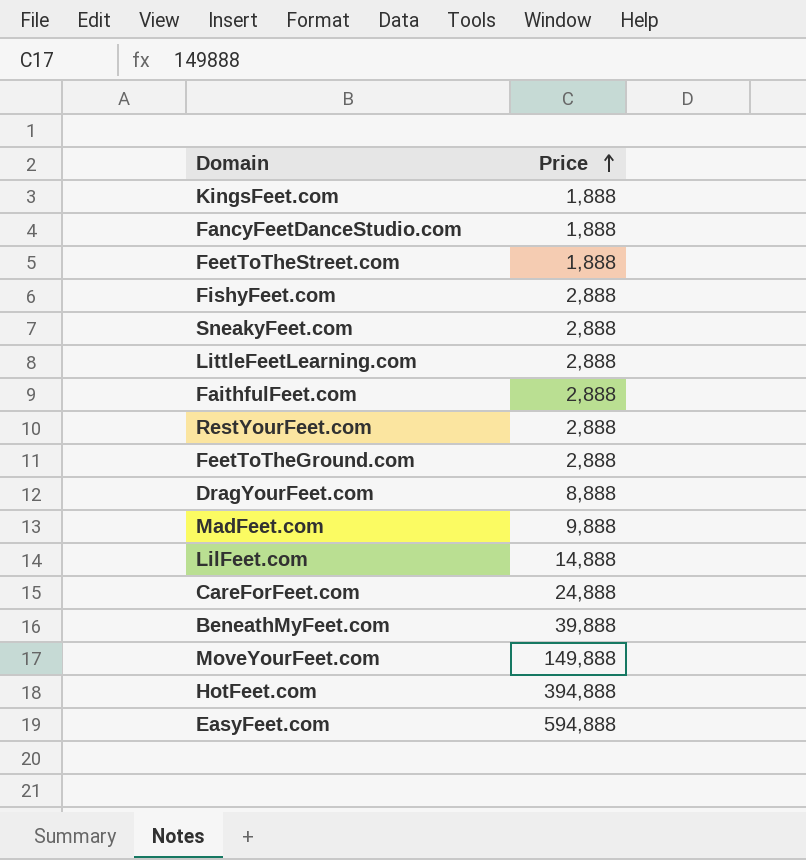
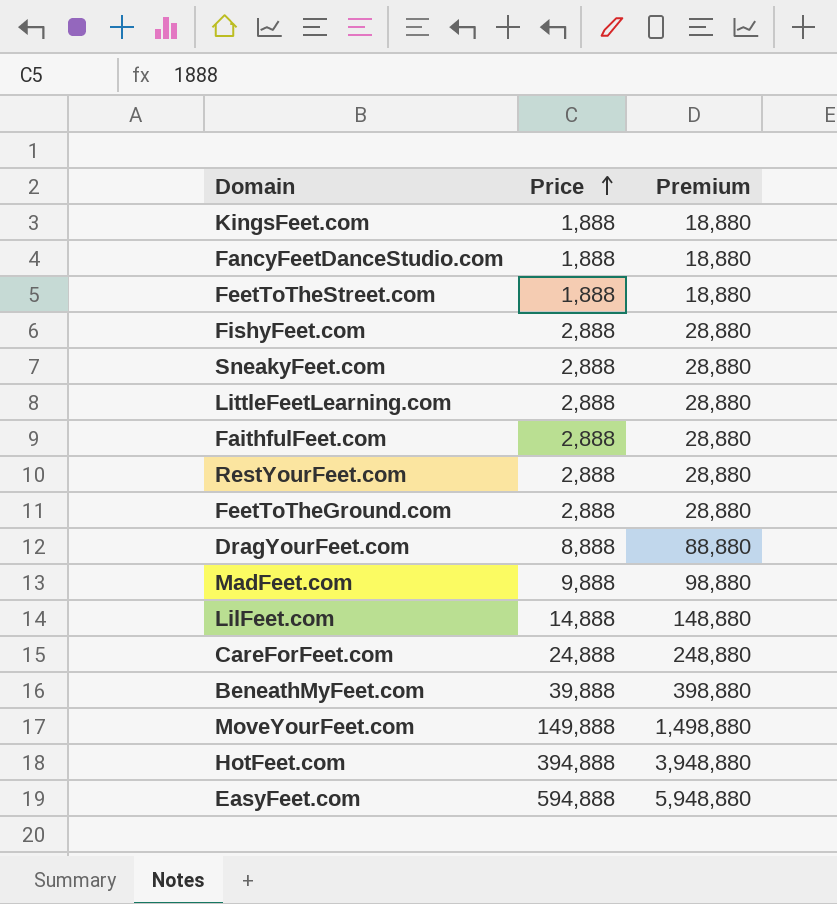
column Premium | formula: none -> [Price] * 10

